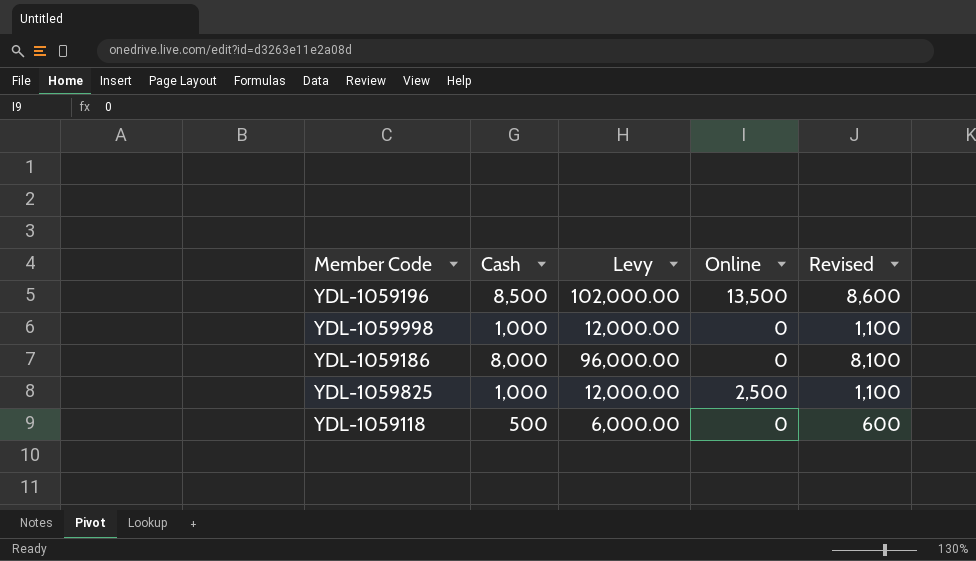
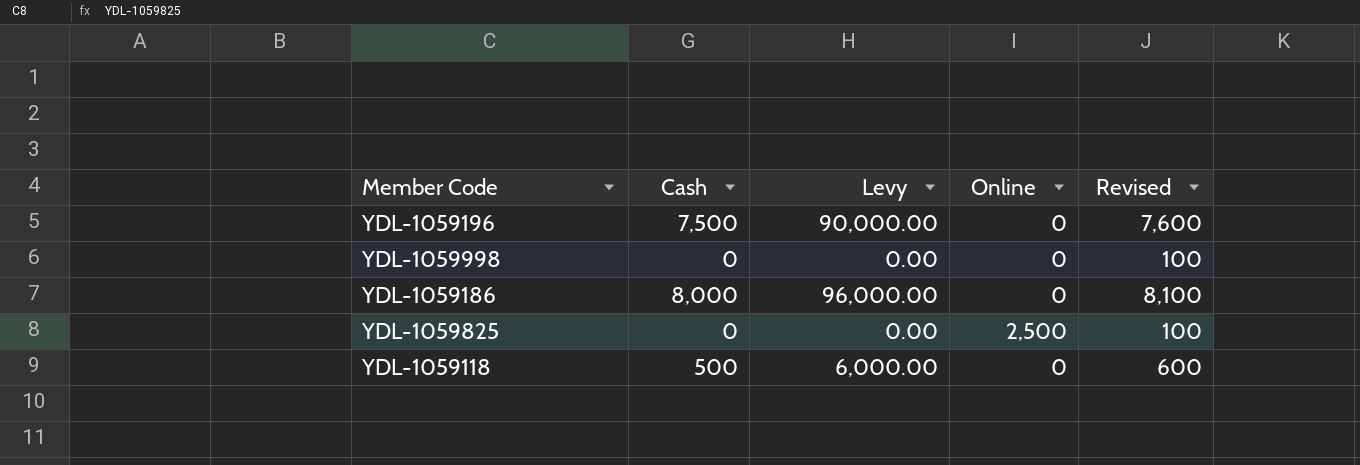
YDL-1059196 | Cash: 8,500 -> 7,500
YDL-1059196 | Levy: 102,000.00 -> 90,000.00
YDL-1059196 | Online: 13,500 -> 0
YDL-1059196 | Revised: 8,600 -> 7,600
YDL-1059998 | Cash: 1,000 -> 0
YDL-1059998 | Levy: 12,000.00 -> 0.00
YDL-1059998 | Revised: 1,100 -> 100
YDL-1059825 | Cash: 1,000 -> 0
YDL-1059825 | Levy: 12,000.00 -> 0.00
YDL-1059825 | Revised: 1,100 -> 100

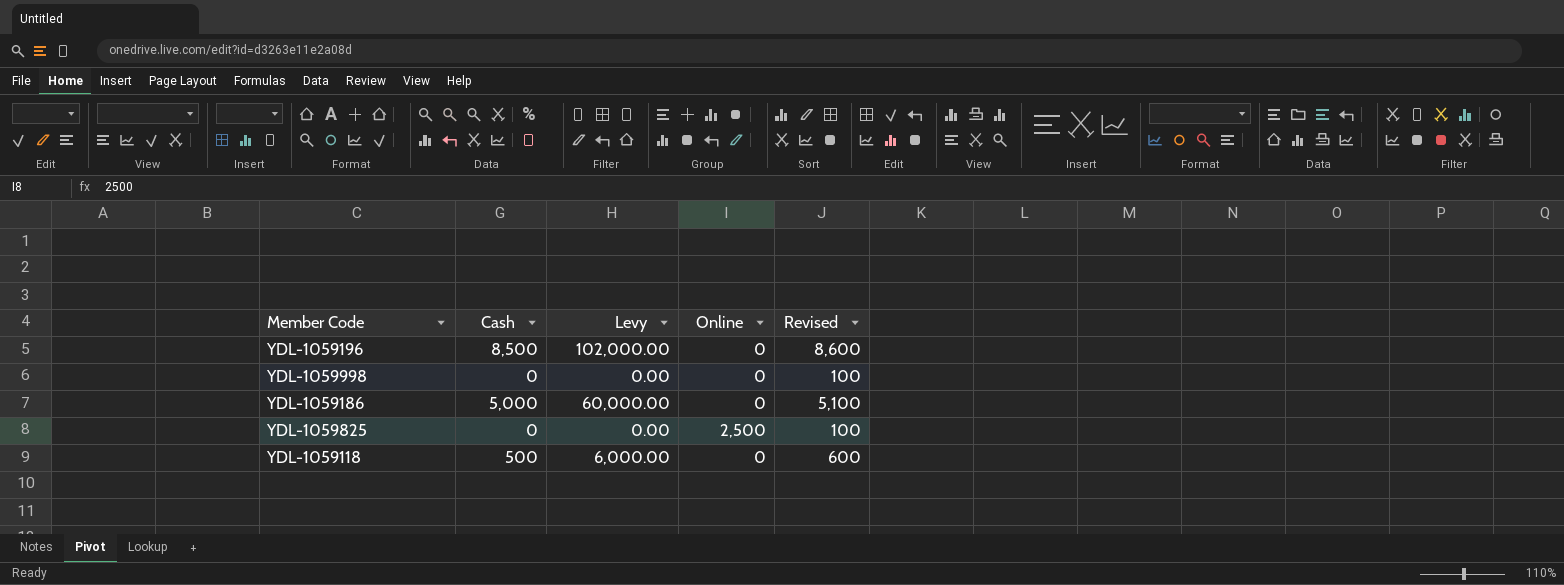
YDL-1059196 | Cash: 7,500 -> 8,500
YDL-1059196 | Levy: 90,000.00 -> 102,000.00
YDL-1059196 | Revised: 7,600 -> 8,600
YDL-1059186 | Cash: 8,000 -> 5,000
YDL-1059186 | Levy: 96,000.00 -> 60,000.00
YDL-1059186 | Revised: 8,100 -> 5,100

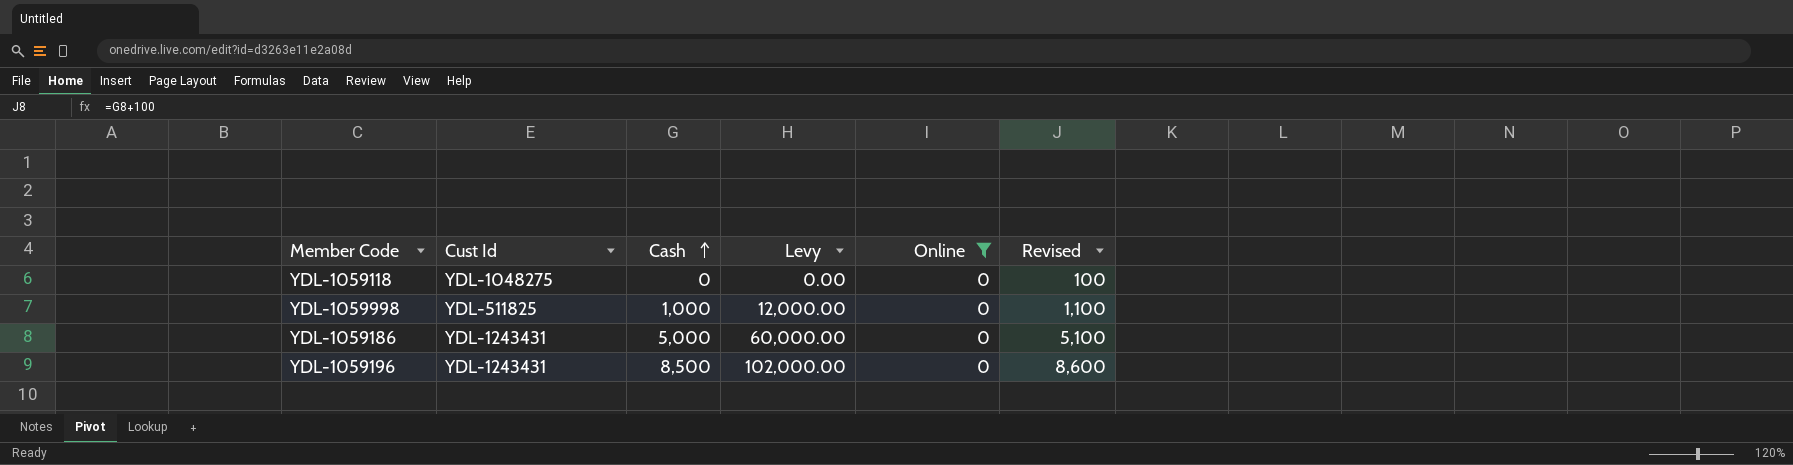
filter: none -> Online = 0
row order: none -> Cash ascending
column Cust Id | position: none -> 2
YDL-1059118 | Cash: 500 -> 0
YDL-1059118 | Levy: 6,000.00 -> 0.00
YDL-1059118 | Revised: 600 -> 100
YDL-1059998 | Cash: 0 -> 1,000
YDL-1059998 | Levy: 0.00 -> 12,000.00
YDL-1059998 | Revised: 100 -> 1,100

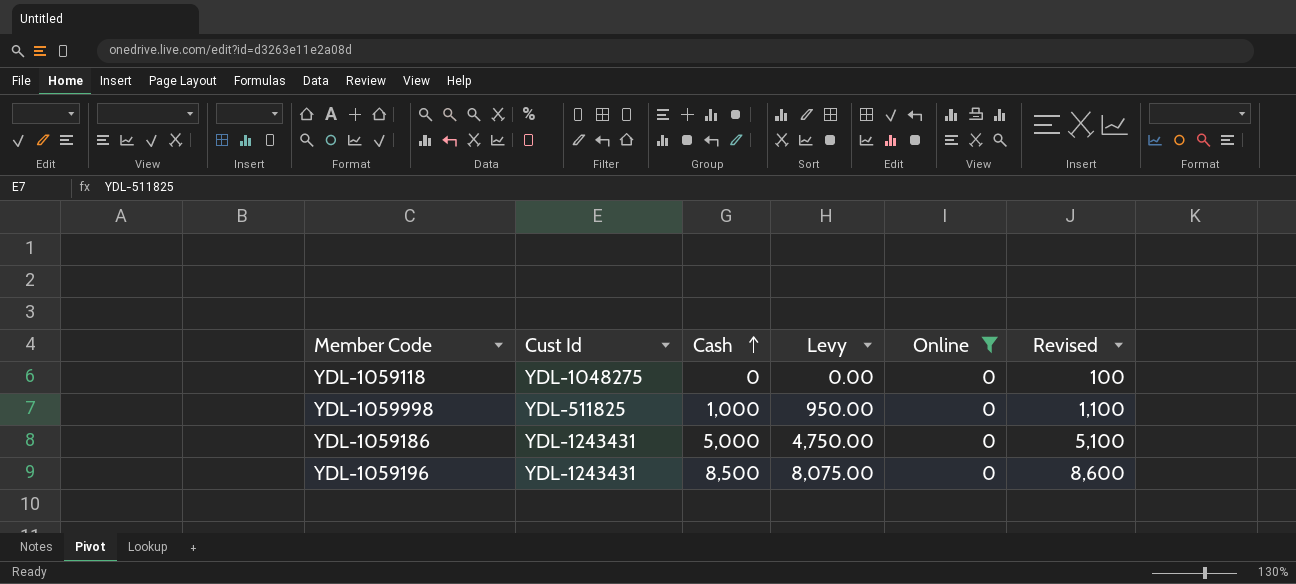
column Levy | formula: [Cash] * 12 -> [Cash] * 0.95

